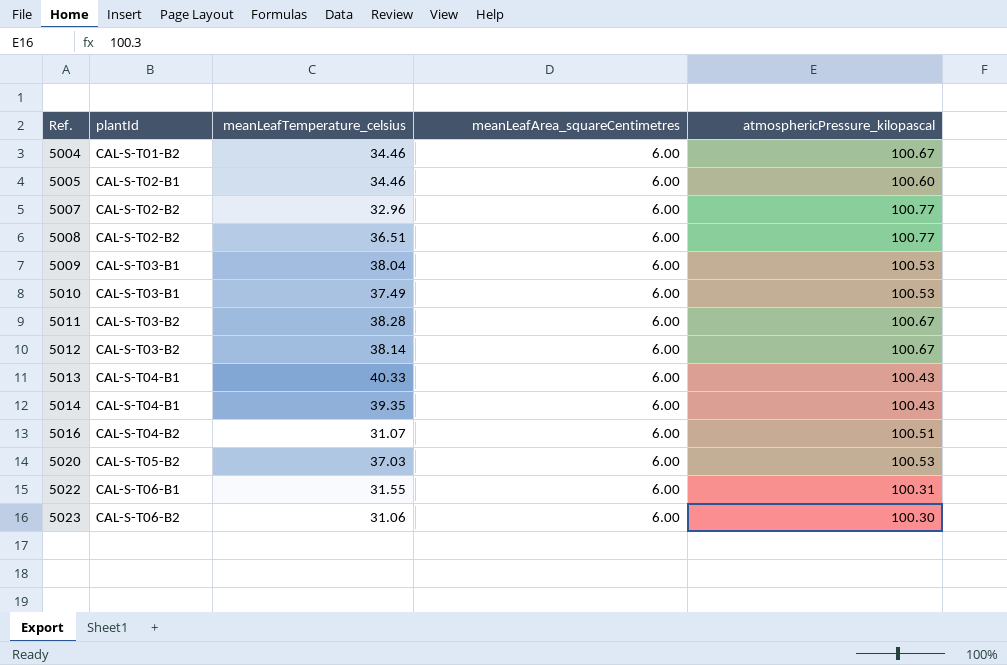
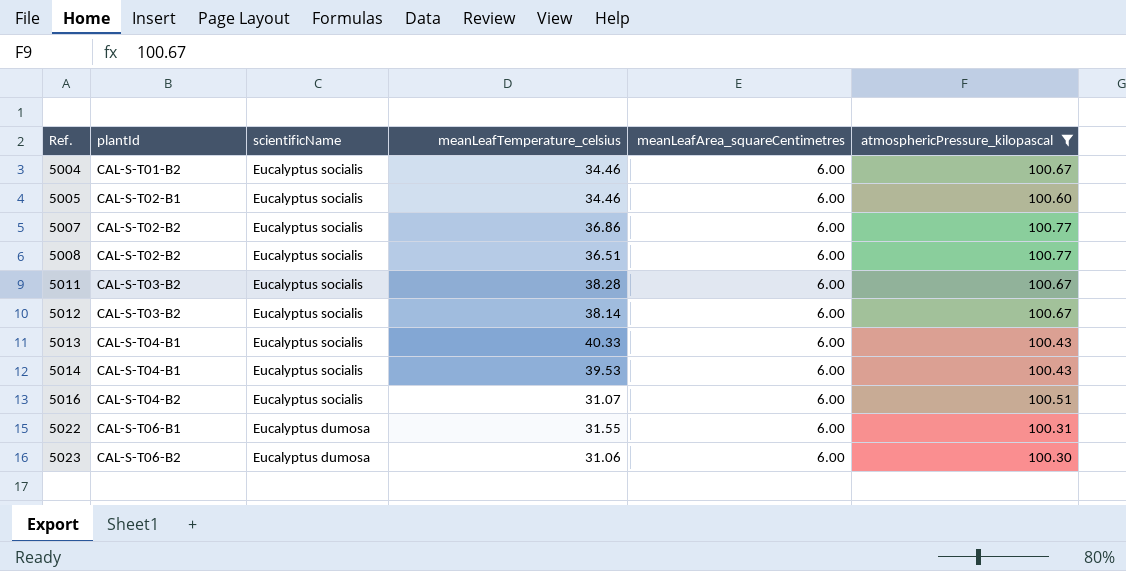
filter: none -> atmosphericPressure_kilopascal != 100.53
column scientificName | position: none -> 3
5007 | meanLeafTemperature_celsius: 32.96 -> 36.86
5014 | meanLeafTemperature_celsius: 39.35 -> 39.53

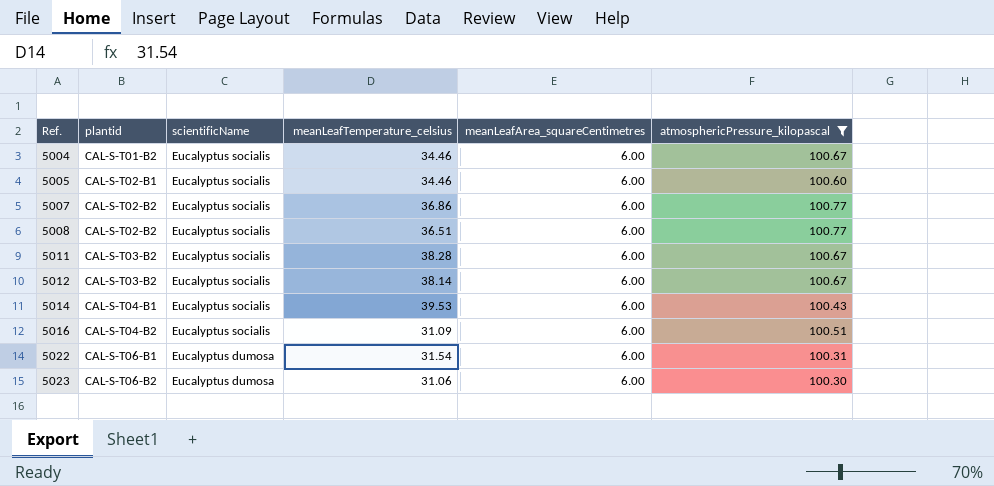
column name: plantId -> plantid
row 5013: CAL-S-T04-B1 | Eucalyptus socialis | 40.33 | 6.00 | 100.43 -> none
5016 | meanLeafTemperature_celsius: 31.07 -> 31.09
5022 | meanLeafTemperature_celsius: 31.55 -> 31.54

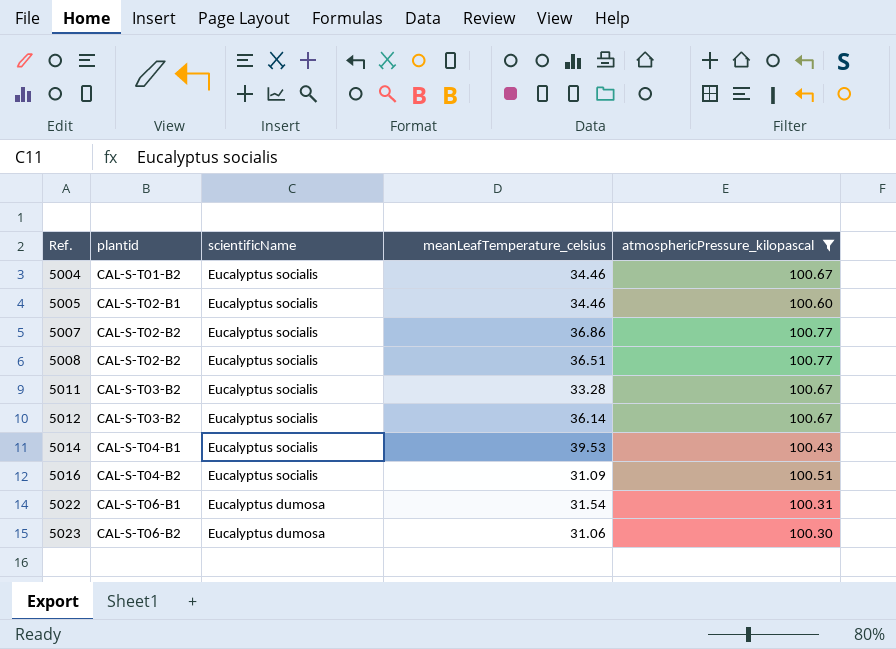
column meanLeafArea_squareCentimetres | position: 5 -> none
5011 | meanLeafTemperature_celsius: 38.28 -> 33.28
5012 | meanLeafTemperature_celsius: 38.14 -> 36.14

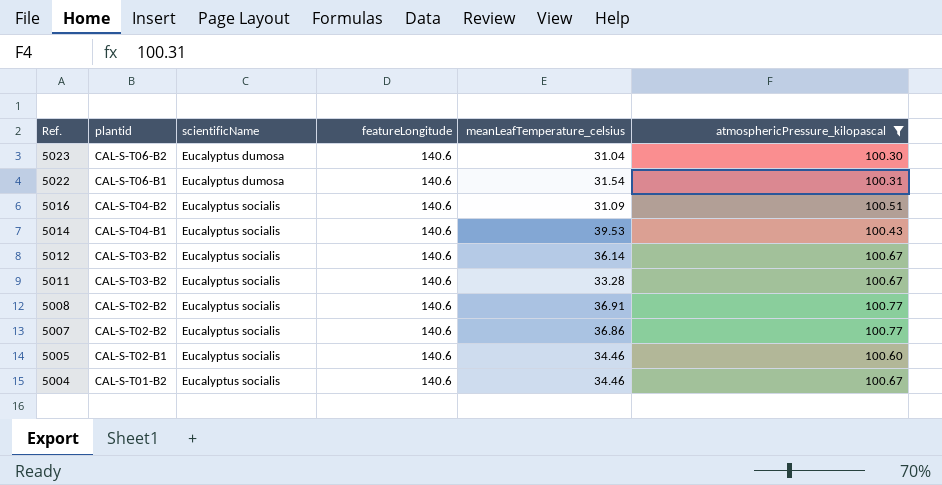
row order: Ref. ascending -> Ref. descending
column featureLongitude | position: none -> 4
5023 | meanLeafTemperature_celsius: 31.06 -> 31.04
5008 | meanLeafTemperature_celsius: 36.51 -> 36.91

